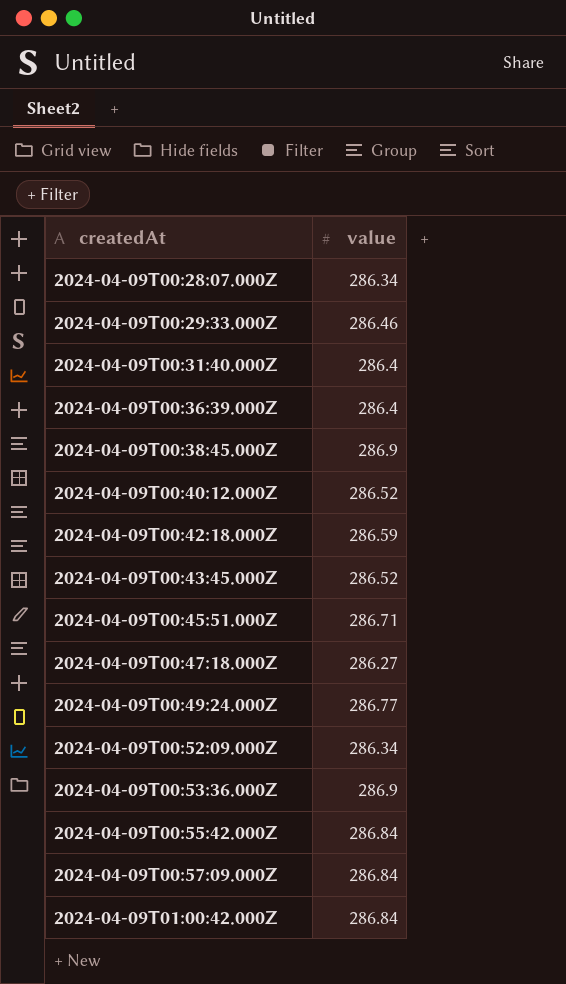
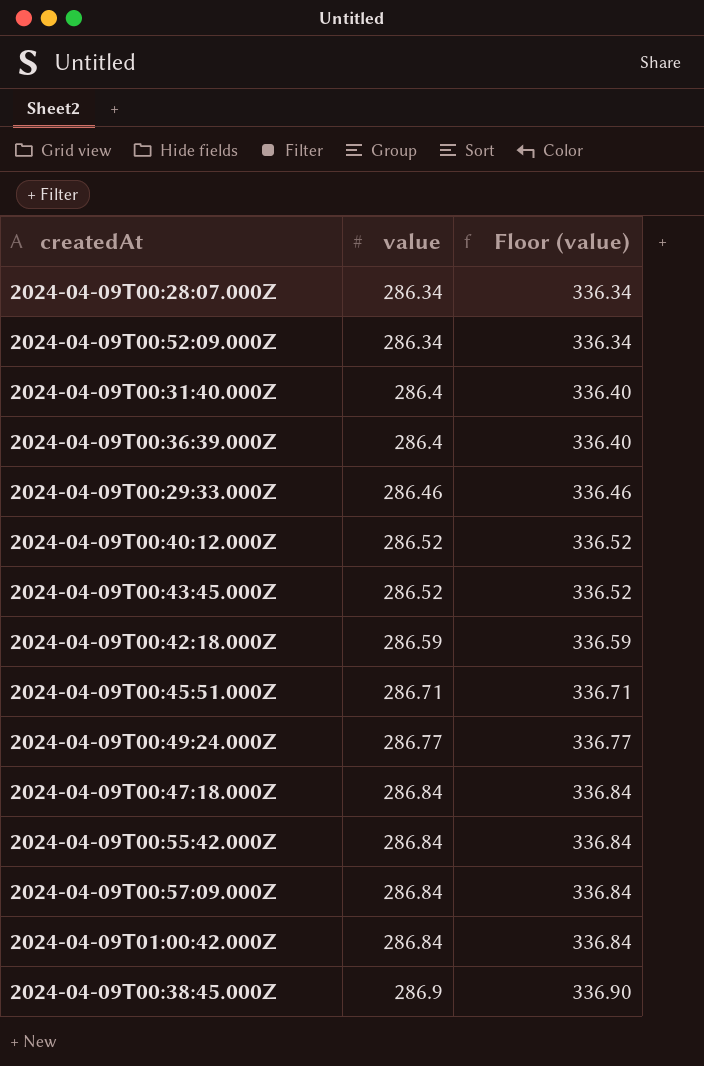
row order: createdAt ascending -> value ascending
column Floor (value) | formula: none -> [value] + 50
row 2024-04-09T00:53:36.000Z: 286.9 -> none
2024-04-09T00:47:18.000Z | value: 286.27 -> 286.84

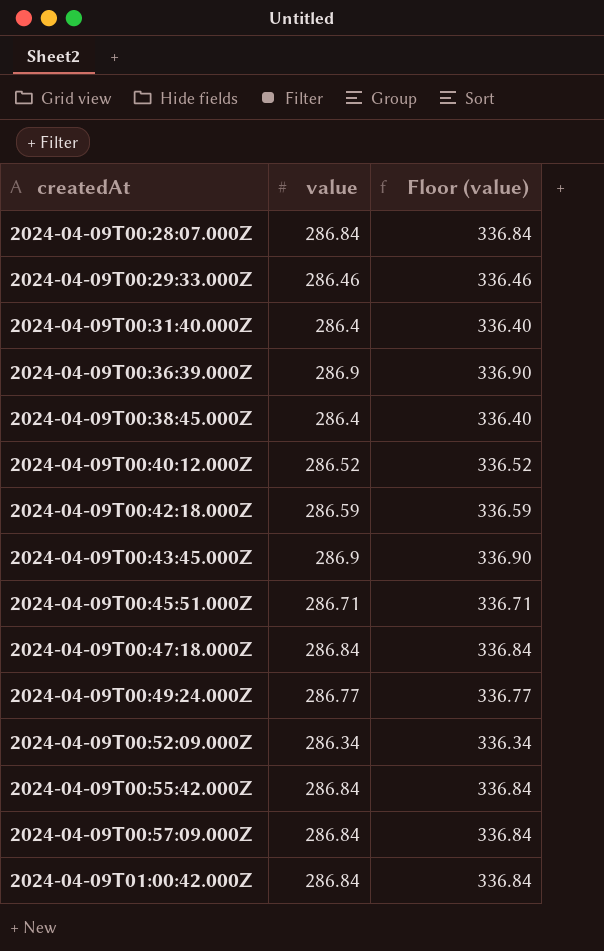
row order: value ascending -> createdAt ascending
2024-04-09T00:28:07.000Z | value: 286.34 -> 286.84
2024-04-09T00:28:07.000Z | Floor (value): 336.34 -> 336.84
2024-04-09T00:36:39.000Z | value: 286.4 -> 286.9
2024-04-09T00:36:39.000Z | Floor (value): 336.40 -> 336.90
2024-04-09T00:38:45.000Z | value: 286.9 -> 286.4
2024-04-09T00:38:45.000Z | Floor (value): 336.90 -> 336.40
2024-04-09T00:43:45.000Z | value: 286.52 -> 286.9
2024-04-09T00:43:45.000Z | Floor (value): 336.52 -> 336.90

